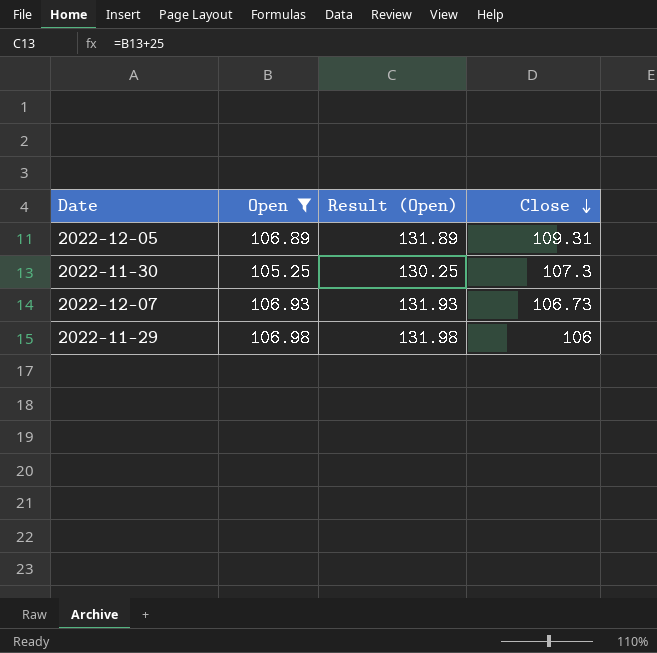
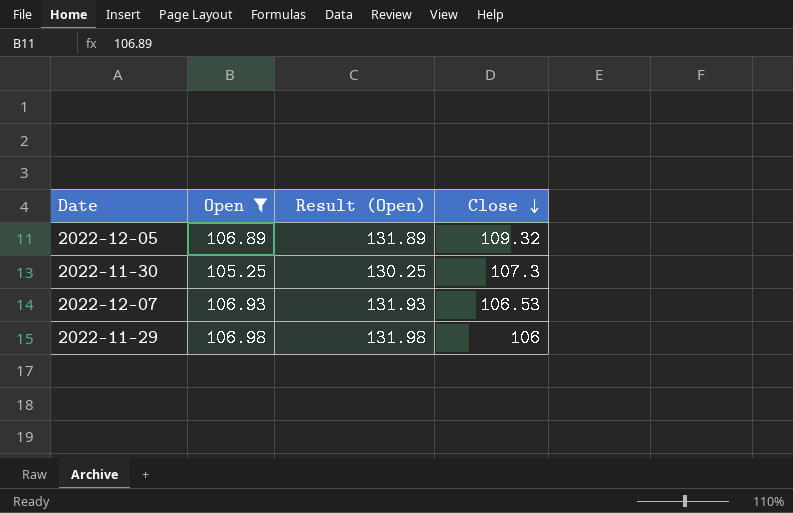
2022-12-05 | Close: 109.31 -> 109.32
2022-12-07 | Close: 106.73 -> 106.53

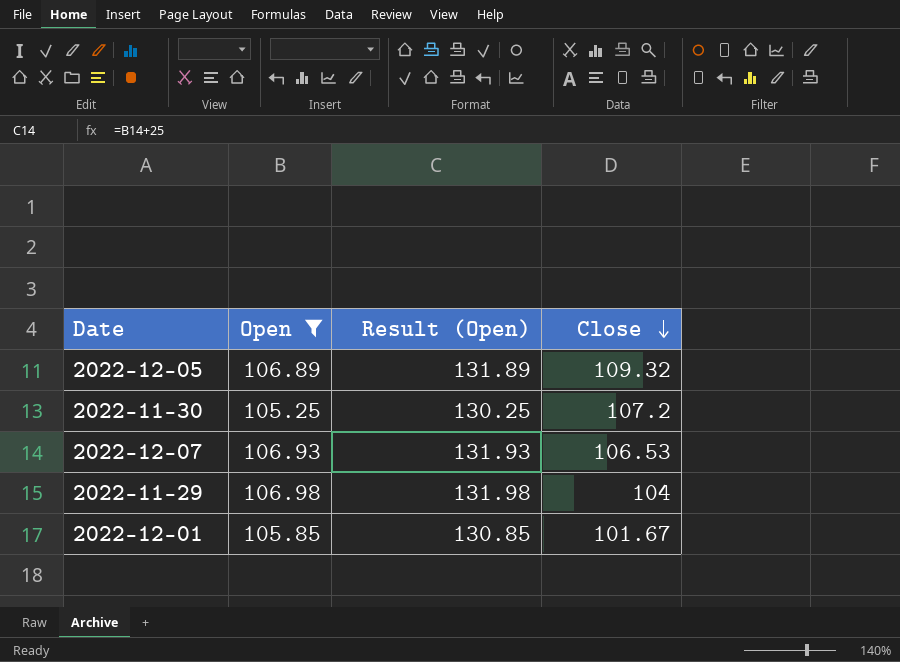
2022-11-30 | Close: 107.3 -> 107.2
2022-11-29 | Close: 106 -> 104
row 2022-12-01: none -> 105.85 | 130.85 | 101.67

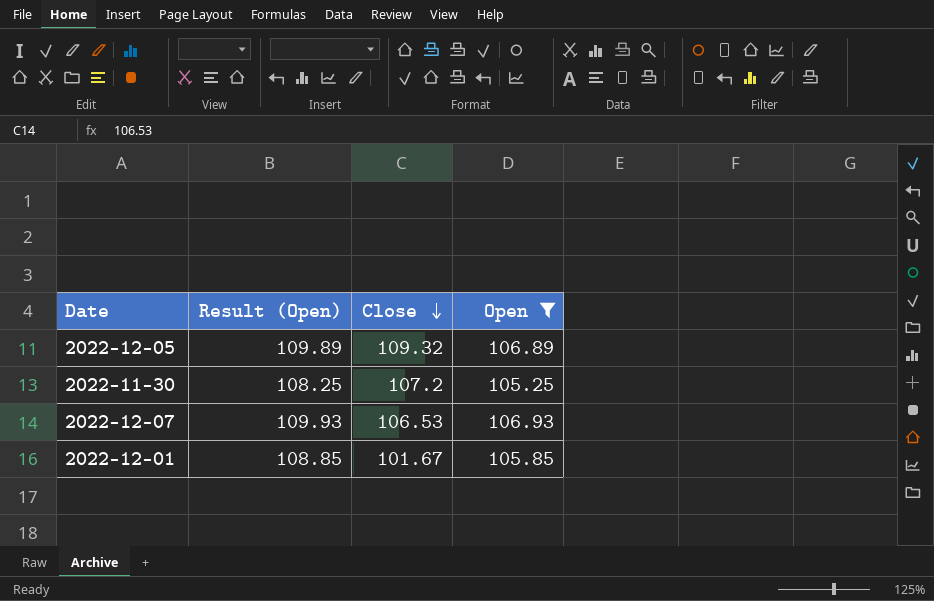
column Result (Open) | formula: [Open] + 25 -> [Open] + 3
column Open | position: 2 -> 4
row 2022-11-29: 106.98 | 131.98 | 104 -> none

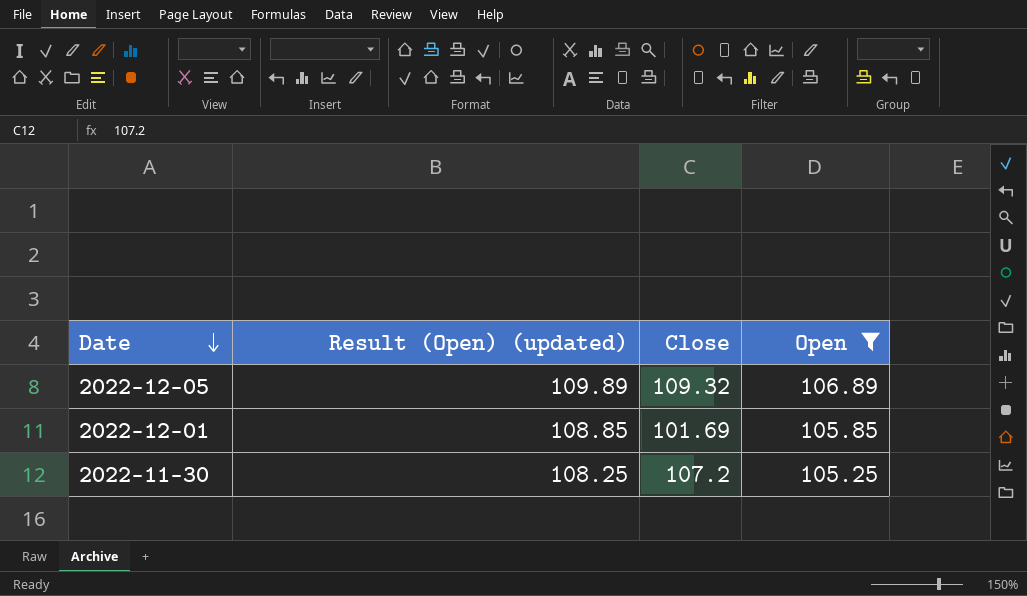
row order: Close descending -> Date descending
column name: Result (Open) -> Result (Open) (updated)
row 2022-12-07: 109.93 | 106.53 | 106.93 -> none
2022-12-01 | Close: 101.67 -> 101.69

